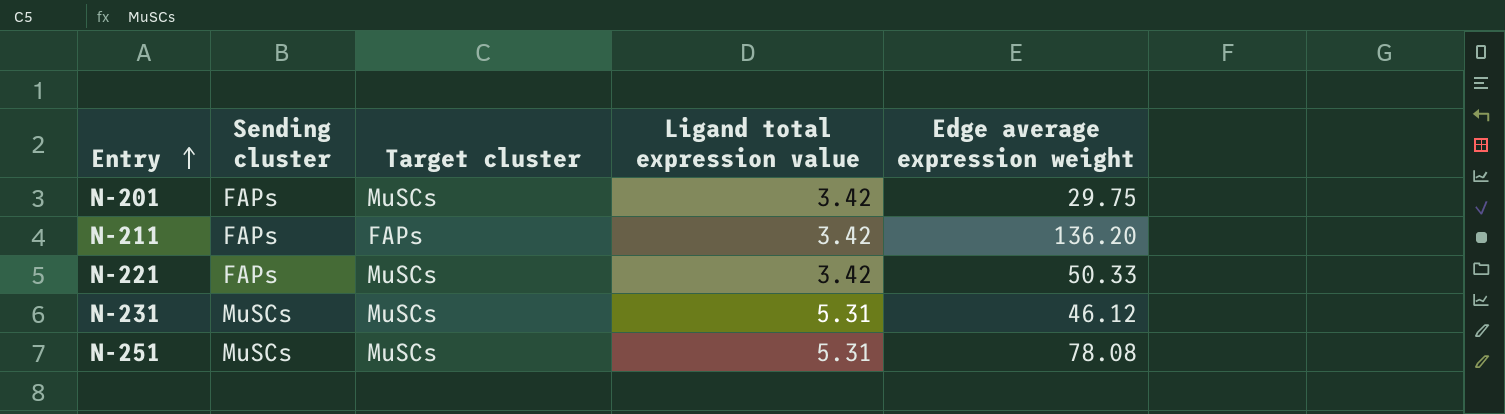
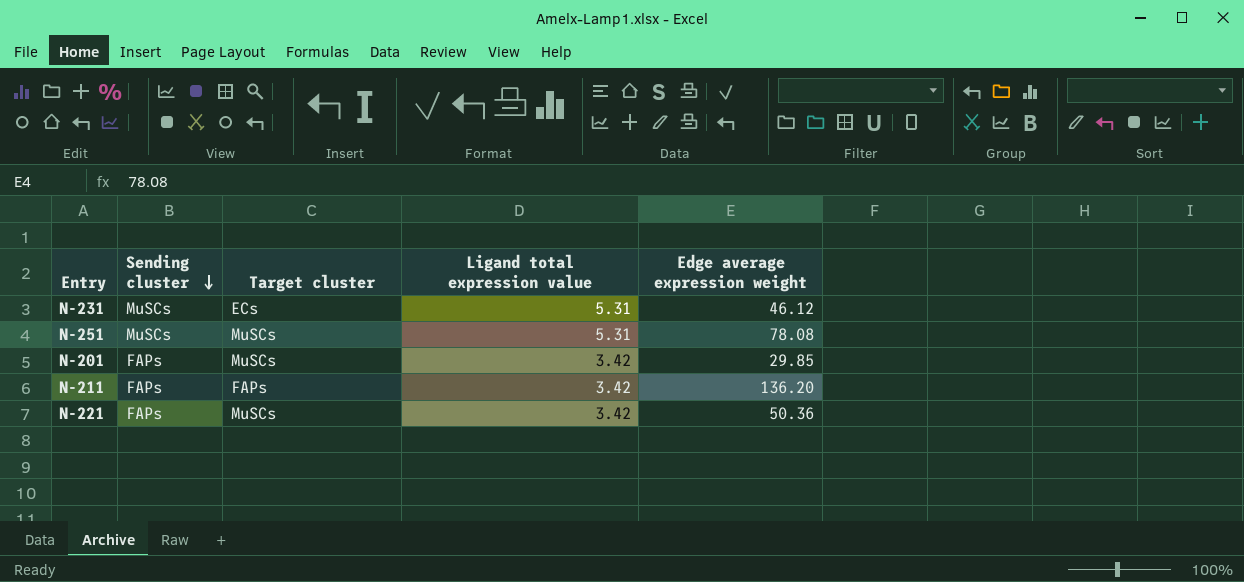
row order: Entry ascending -> Sending cluster descending
N-231 | Target cluster: MuSCs -> ECs
N-201 | Edge average expression weight: 29.75 -> 29.85
N-221 | Edge average expression weight: 50.33 -> 50.36

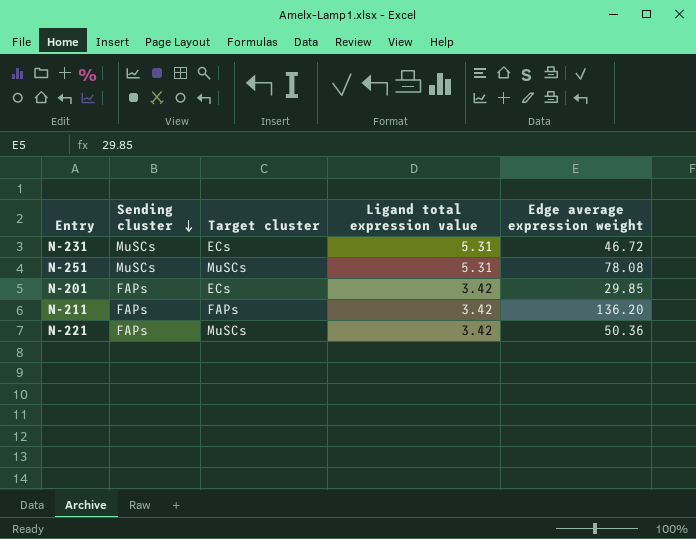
N-231 | Edge average expression weight: 46.12 -> 46.72
N-201 | Target cluster: MuSCs -> ECs

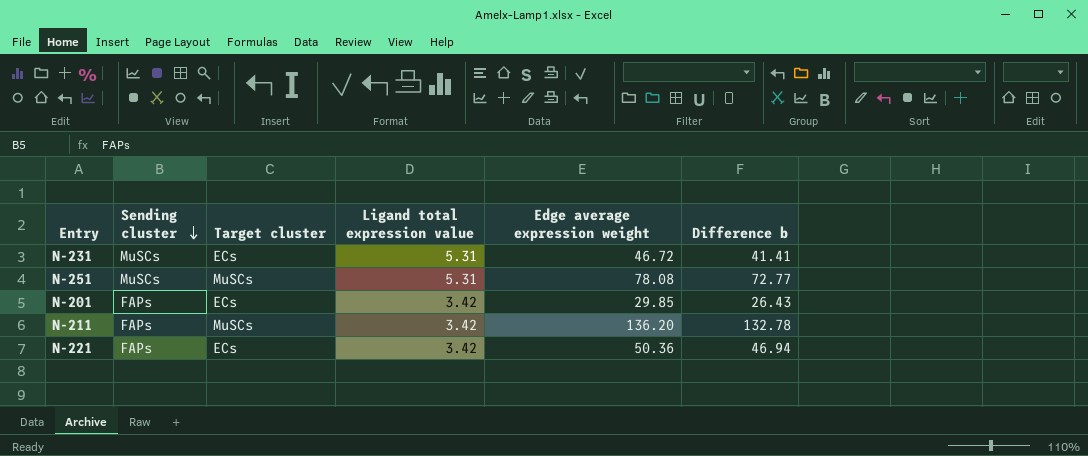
column Difference b | formula: none -> [Edge average expression weight] - [Ligand total expression value]
N-211 | Target cluster: FAPs -> MuSCs
N-221 | Target cluster: MuSCs -> ECs

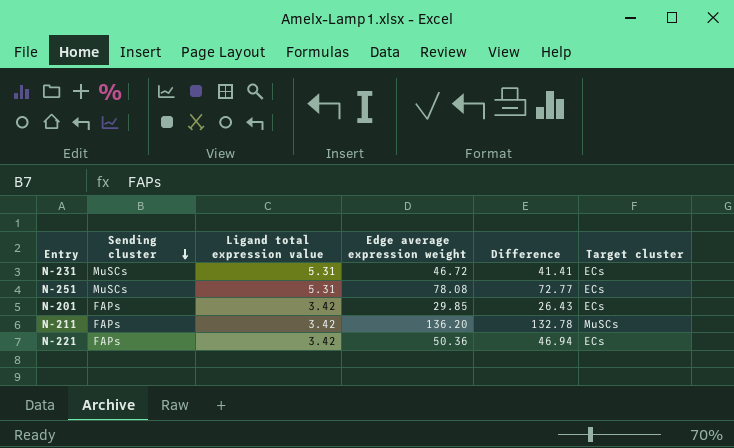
column name: Difference b -> Difference
column Target cluster | position: 3 -> 6
N-251 | Target cluster: MuSCs -> ECs

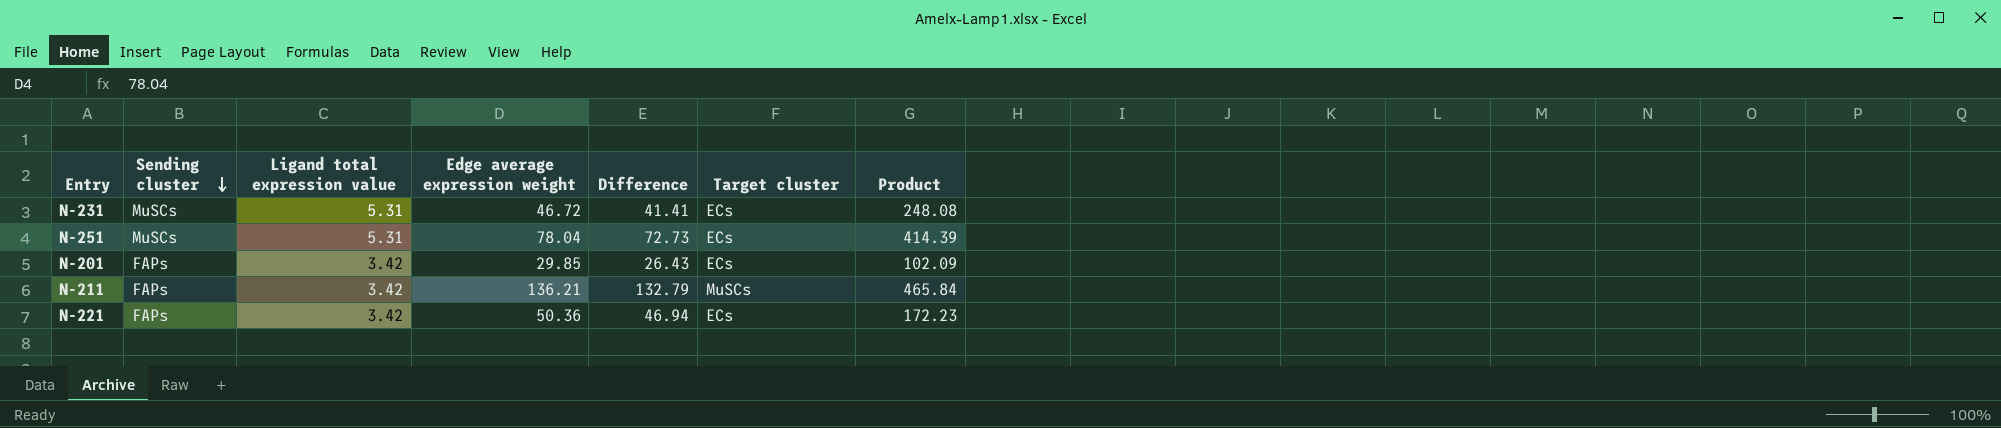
column Product | formula: none -> [Ligand total expression value] * [Edge average expression weight]
N-251 | Edge average expression weight: 78.08 -> 78.04
N-251 | Difference: 72.77 -> 72.73
N-211 | Edge average expression weight: 136.20 -> 136.21
N-211 | Difference: 132.78 -> 132.79

